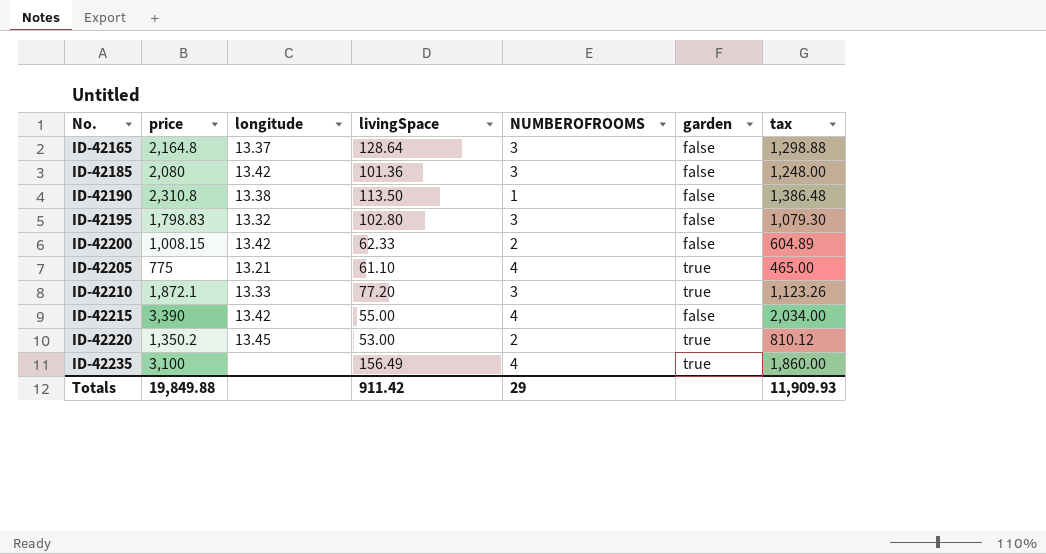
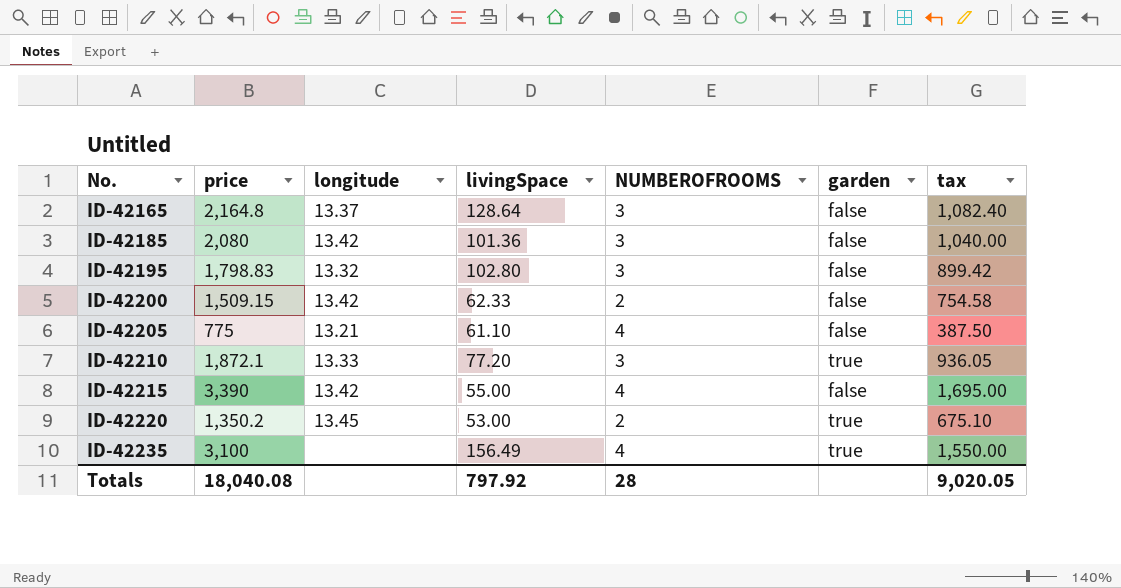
column tax | formula: [price] * 0.6 -> [price] * 0.5
row ID-42190: 2,310.8 | 13.38 | 113.50 | 1 | false | 1,386.48 -> none
ID-42200 | price: 1,008.15 -> 1,509.15
ID-42205 | garden: true -> false
Totals | price: 19,849.88 -> 18,040.08
Totals | livingSpace: 911.42 -> 797.92
Totals | NUMBEROFROOMS: 29 -> 28
Totals | tax: 11,909.93 -> 9,020.05

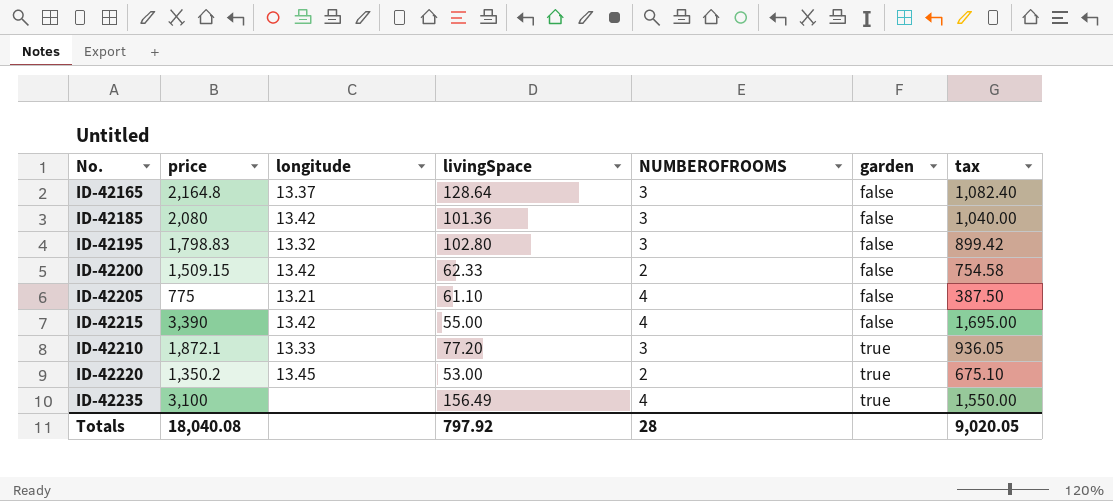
row order: No. ascending -> garden ascending

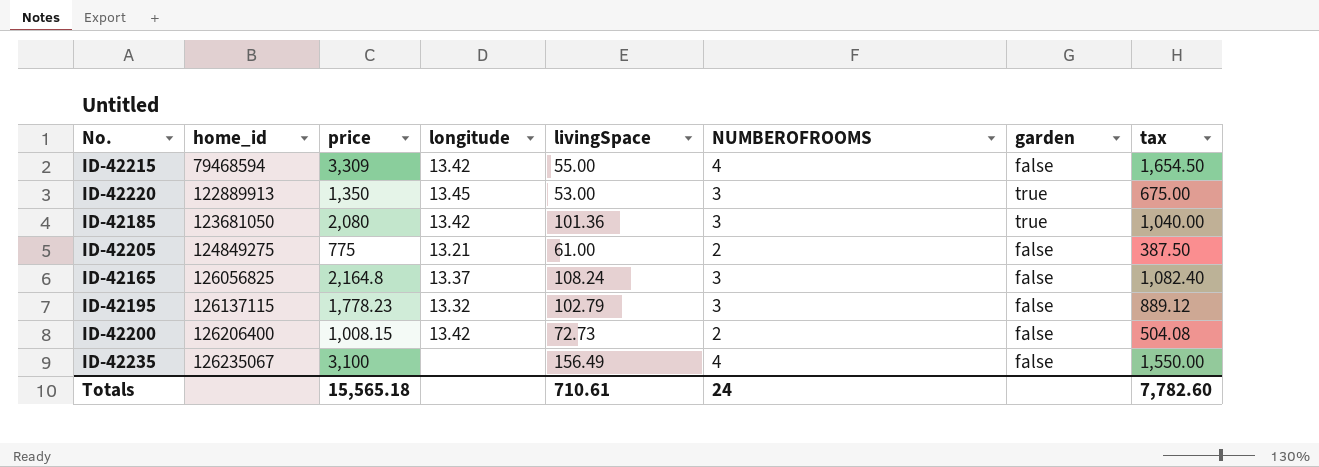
row order: garden ascending -> home_id ascending
column home_id | position: none -> 2
row ID-42210: 1,872.1 | 13.33 | 77.20 | 3 | true | 936.05 -> none
ID-42215 | price: 3,390 -> 3,309
ID-42215 | tax: 1,695.00 -> 1,654.50
ID-42220 | price: 1,350.2 -> 1,350
ID-42220 | NUMBEROFROOMS: 2 -> 3
ID-42220 | tax: 675.10 -> 675.00
ID-42185 | garden: false -> true
ID-42205 | livingSpace: 61.10 -> 61.00
ID-42205 | NUMBEROFROOMS: 4 -> 2
ID-42165 | livingSpace: 128.64 -> 108.24
ID-42195 | price: 1,798.83 -> 1,778.23
ID-42195 | livingSpace: 102.80 -> 102.79
ID-42195 | tax: 899.42 -> 889.12
ID-42200 | price: 1,509.15 -> 1,008.15
ID-42200 | livingSpace: 62.33 -> 72.73
ID-42200 | tax: 754.58 -> 504.08
ID-42235 | garden: true -> false
Totals | price: 18,040.08 -> 15,565.18
Totals | livingSpace: 797.92 -> 710.61
Totals | NUMBEROFROOMS: 28 -> 24
Totals | tax: 9,020.05 -> 7,782.60

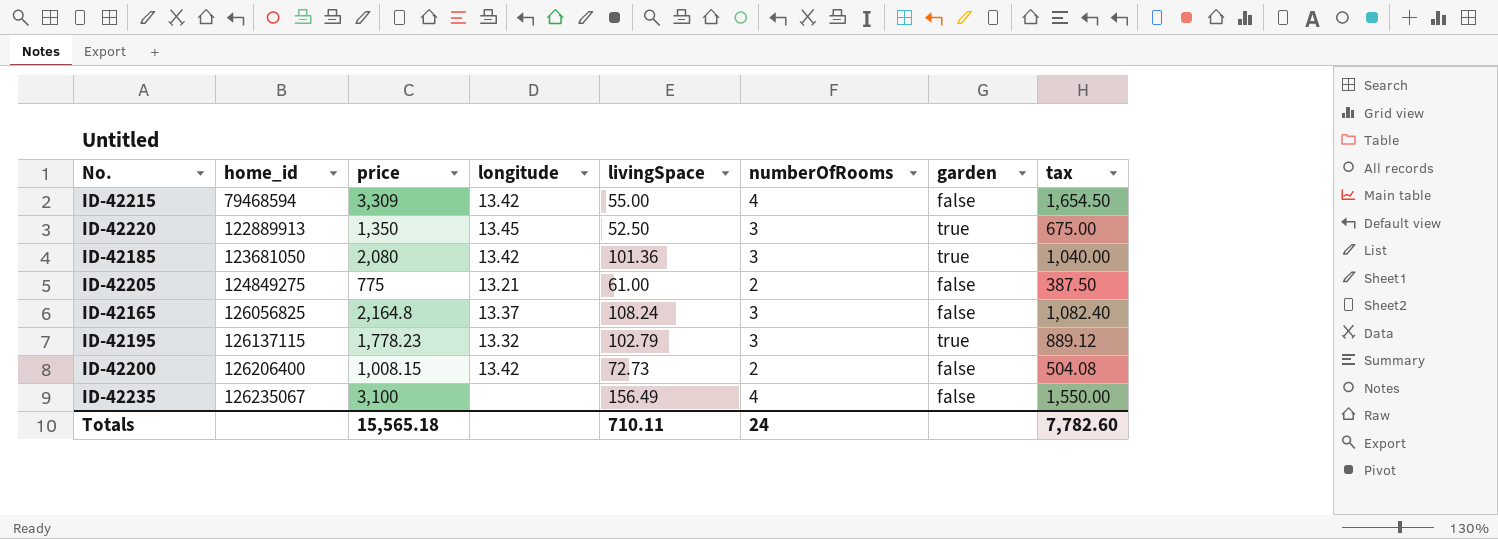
column name: NUMBEROFROOMS -> numberOfRooms
ID-42220 | livingSpace: 53.00 -> 52.50
ID-42195 | garden: false -> true
Totals | livingSpace: 710.61 -> 710.11

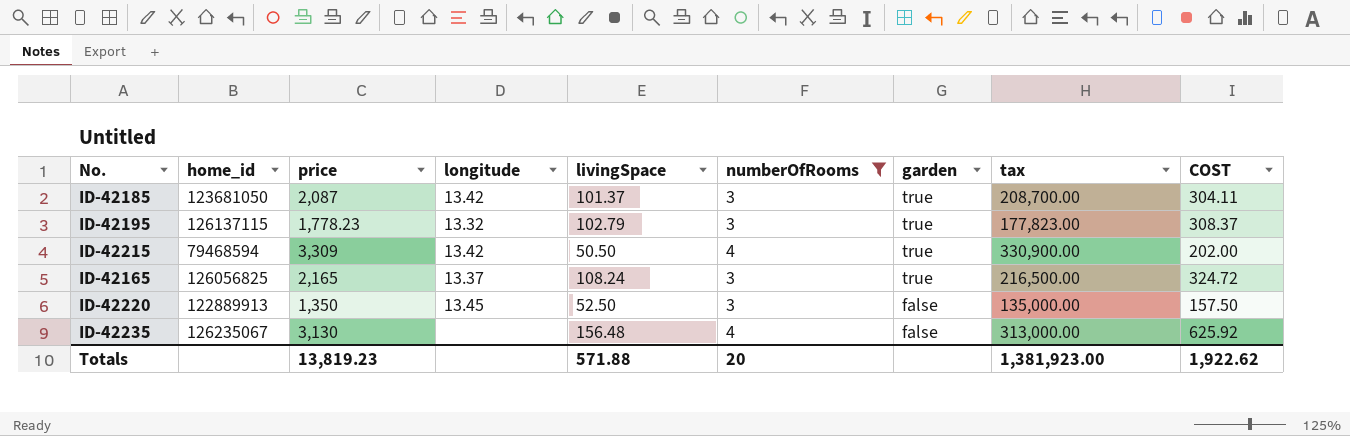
filter: none -> numberOfRooms != 2
row order: home_id ascending -> garden descending
column tax | formula: [price] * 0.5 -> [price] * 100
column COST | formula: none -> [livingSpace] * [numberOfRooms]
ID-42185 | price: 2,080 -> 2,087
ID-42185 | livingSpace: 101.36 -> 101.37
ID-42215 | livingSpace: 55.00 -> 50.50
ID-42215 | garden: false -> true
ID-42165 | price: 2,164.8 -> 2,165
ID-42165 | garden: false -> true
ID-42220 | garden: true -> false
ID-42235 | price: 3,100 -> 3,130
ID-42235 | livingSpace: 156.49 -> 156.48
Totals | price: 15,565.18 -> 13,819.23
Totals | livingSpace: 710.11 -> 571.88
Totals | numberOfRooms: 24 -> 20
Totals | tax: 7,782.60 -> 1,381,923.00

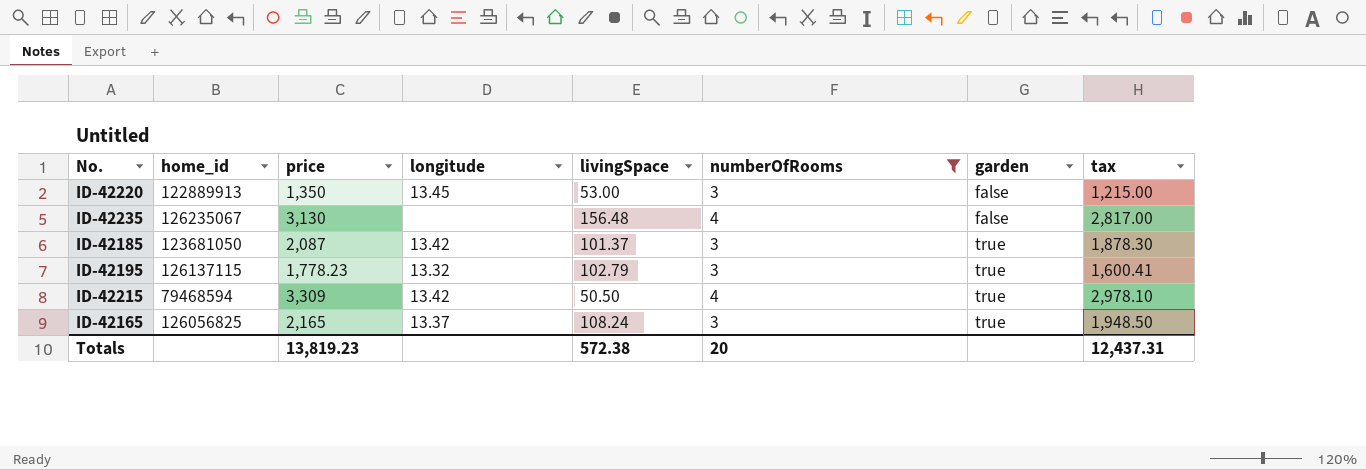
row order: garden descending -> garden ascending
column COST | formula: [livingSpace] * [numberOfRooms] -> none
column tax | formula: [price] * 100 -> [price] * 0.9
ID-42220 | livingSpace: 52.50 -> 53.00
Totals | livingSpace: 571.88 -> 572.38
Totals | tax: 1,381,923.00 -> 12,437.31

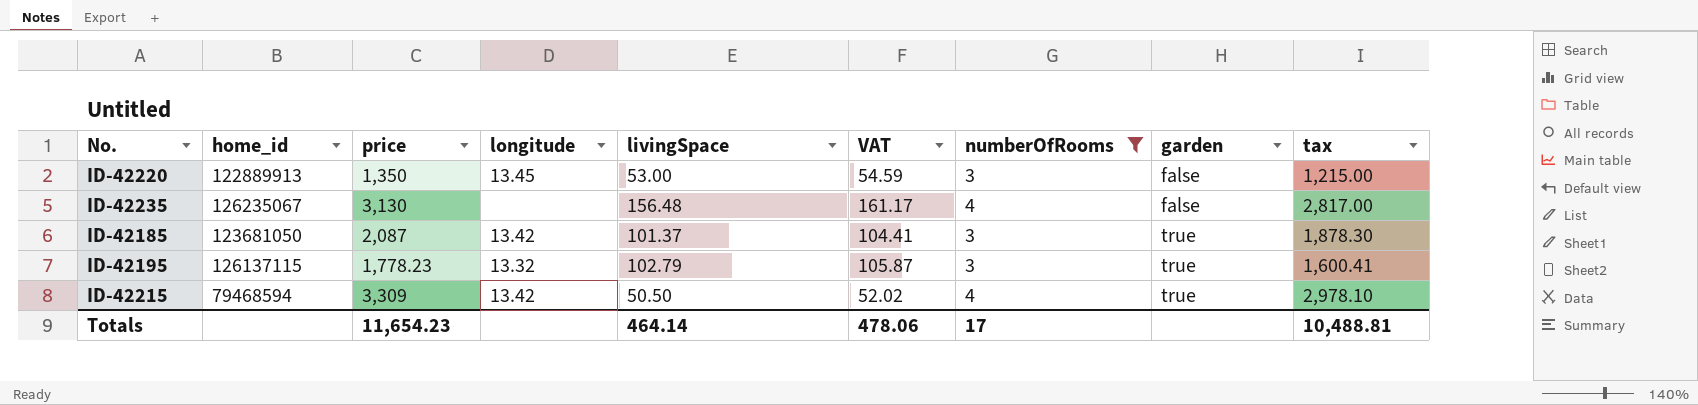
column VAT | formula: none -> [livingSpace] * 1.03
row ID-42165: 126056825 | 2,165 | 13.37 | 108.24 | 3 | true | 1,948.50 -> none
Totals | price: 13,819.23 -> 11,654.23
Totals | livingSpace: 572.38 -> 464.14
Totals | numberOfRooms: 20 -> 17
Totals | tax: 12,437.31 -> 10,488.81

